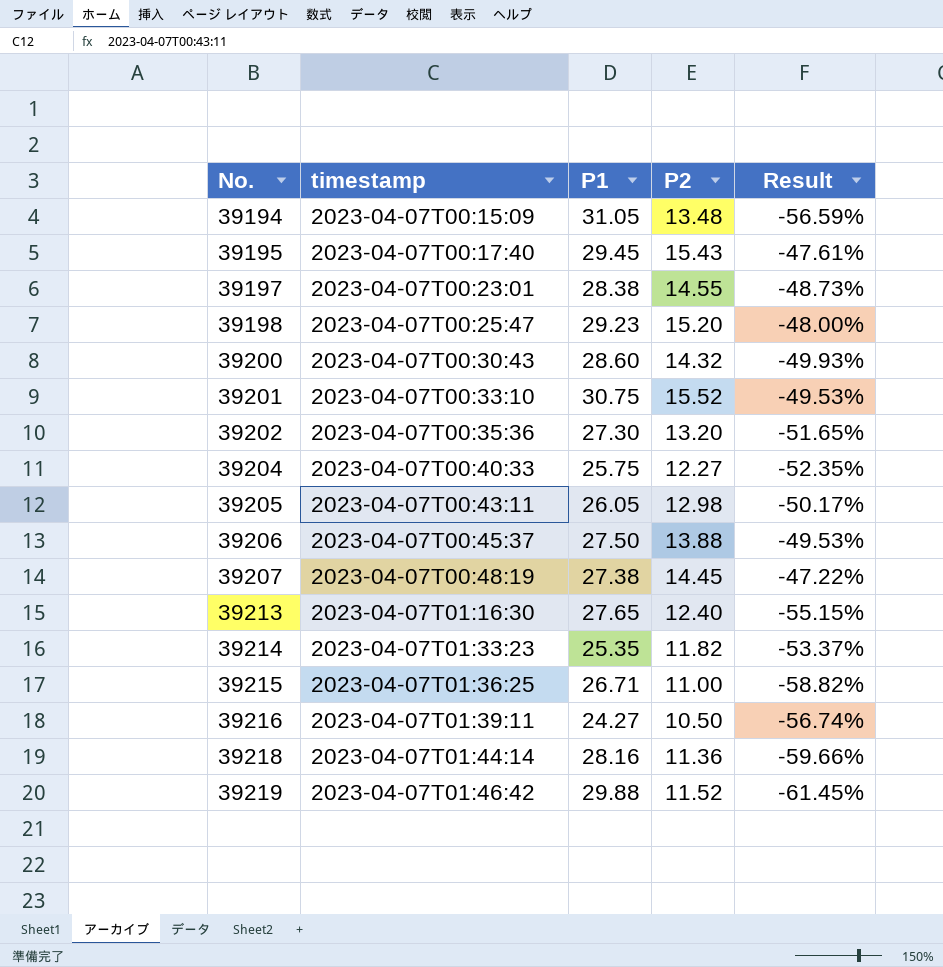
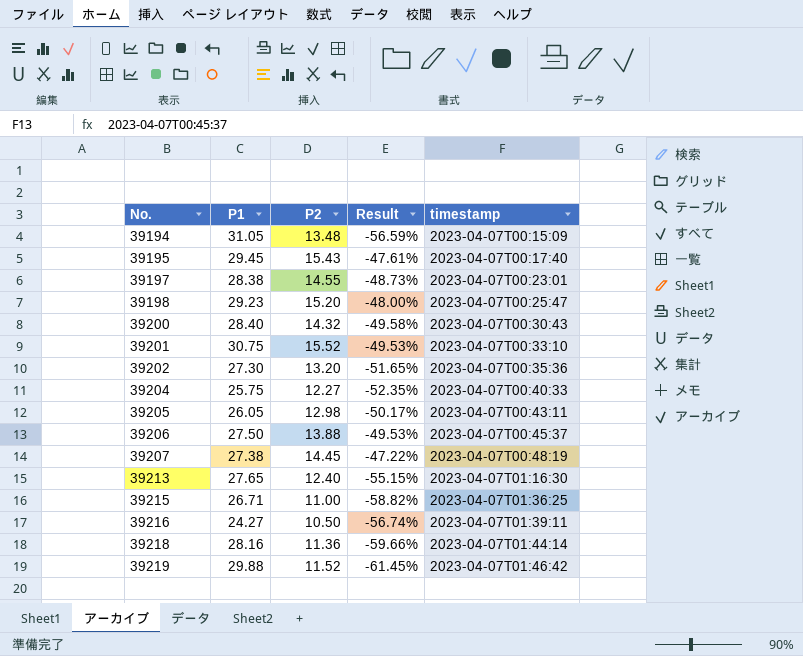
column timestamp | position: 2 -> 5
row 39214: 2023-04-07T01:33:23 | 25.35 | 11.82 | -53.37% -> none
39200 | P1: 28.60 -> 28.40
39200 | Result: -49.93% -> -49.58%

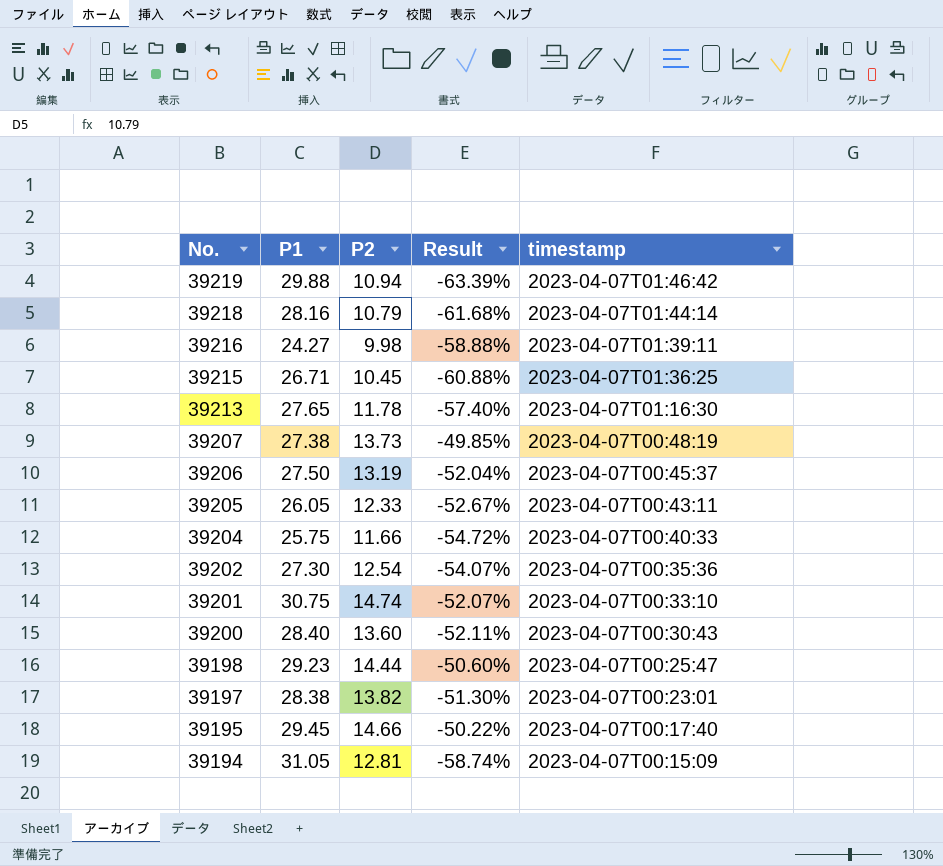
row order: No. ascending -> No. descending
39219 | P2: 11.52 -> 10.94
39219 | Result: -61.45% -> -63.39%
39218 | P2: 11.36 -> 10.79
39218 | Result: -59.66% -> -61.68%
39216 | P2: 10.50 -> 9.98
39216 | Result: -56.74% -> -58.88%
39215 | P2: 11.00 -> 10.45
39215 | Result: -58.82% -> -60.88%
39213 | P2: 12.40 -> 11.78
39213 | Result: -55.15% -> -57.40%
39207 | P2: 14.45 -> 13.73
39207 | Result: -47.22% -> -49.85%
39206 | P2: 13.88 -> 13.19
39206 | Result: -49.53% -> -52.04%
39205 | P2: 12.98 -> 12.33
39205 | Result: -50.17% -> -52.67%
39204 | P2: 12.27 -> 11.66
39204 | Result: -52.35% -> -54.72%
39202 | P2: 13.20 -> 12.54
39202 | Result: -51.65% -> -54.07%
39201 | P2: 15.52 -> 14.74
39201 | Result: -49.53% -> -52.07%
39200 | P2: 14.32 -> 13.60
39200 | Result: -49.58% -> -52.11%
39198 | P2: 15.20 -> 14.44
39198 | Result: -48.00% -> -50.60%
39197 | P2: 14.55 -> 13.82
39197 | Result: -48.73% -> -51.30%
39195 | P2: 15.43 -> 14.66
39195 | Result: -47.61% -> -50.22%
39194 | P2: 13.48 -> 12.81
39194 | Result: -56.59% -> -58.74%

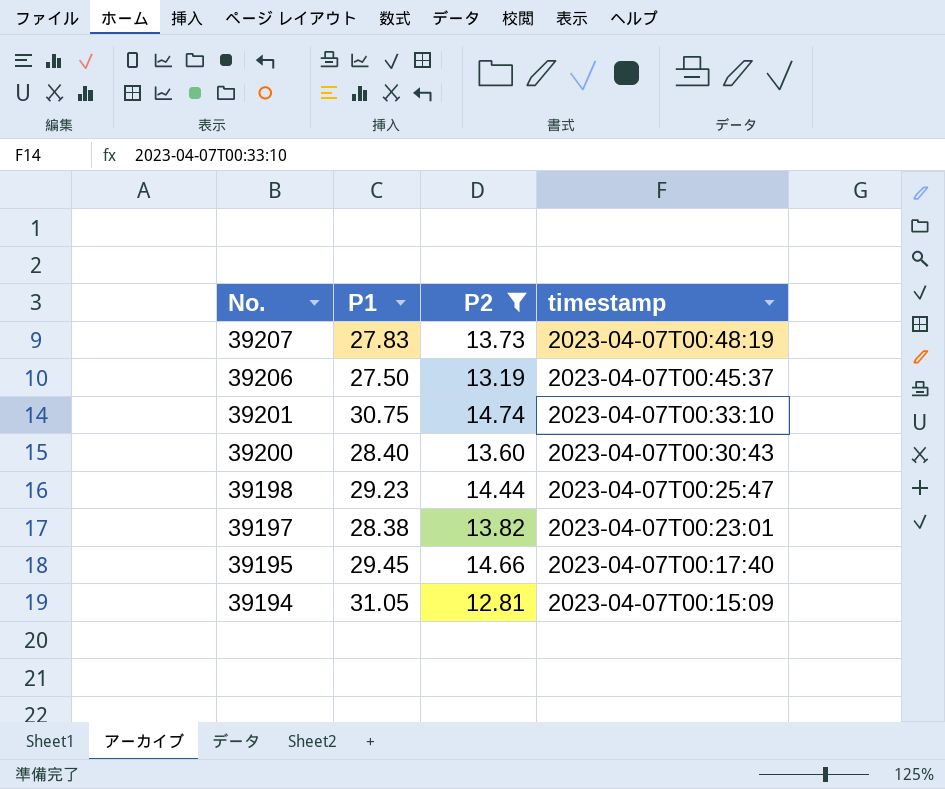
filter: none -> P2 >= 12.81
column Result | formula: ([P2] - [P1]) / [P1] -> none
39207 | P1: 27.38 -> 27.83

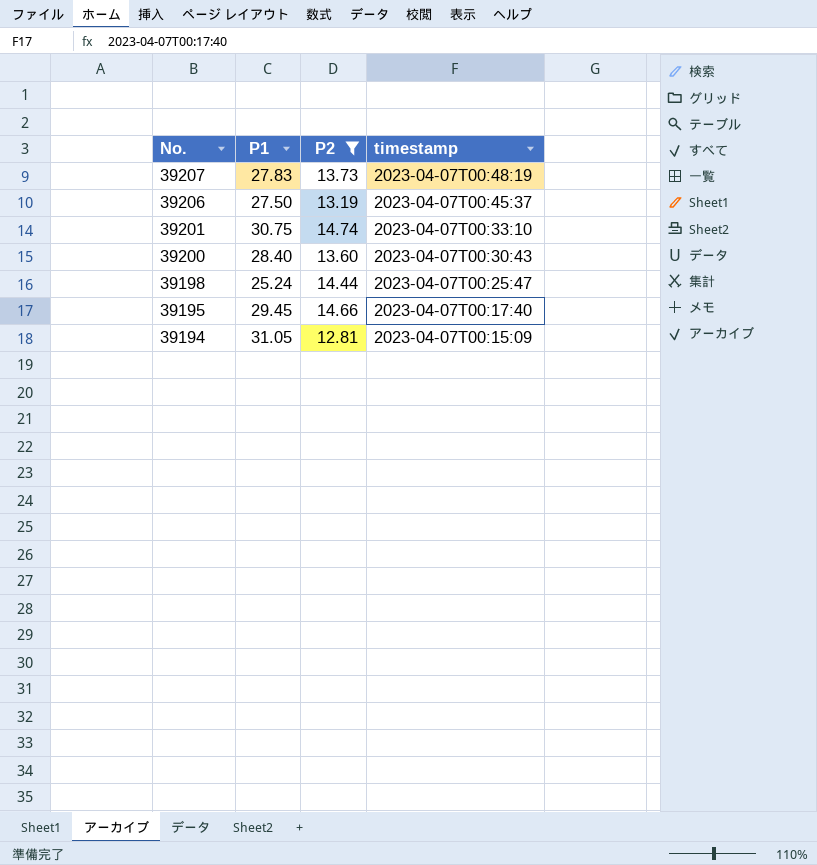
row 39197: 28.38 | 13.82 | 2023-04-07T00:23:01 -> none
39198 | P1: 29.23 -> 25.24

